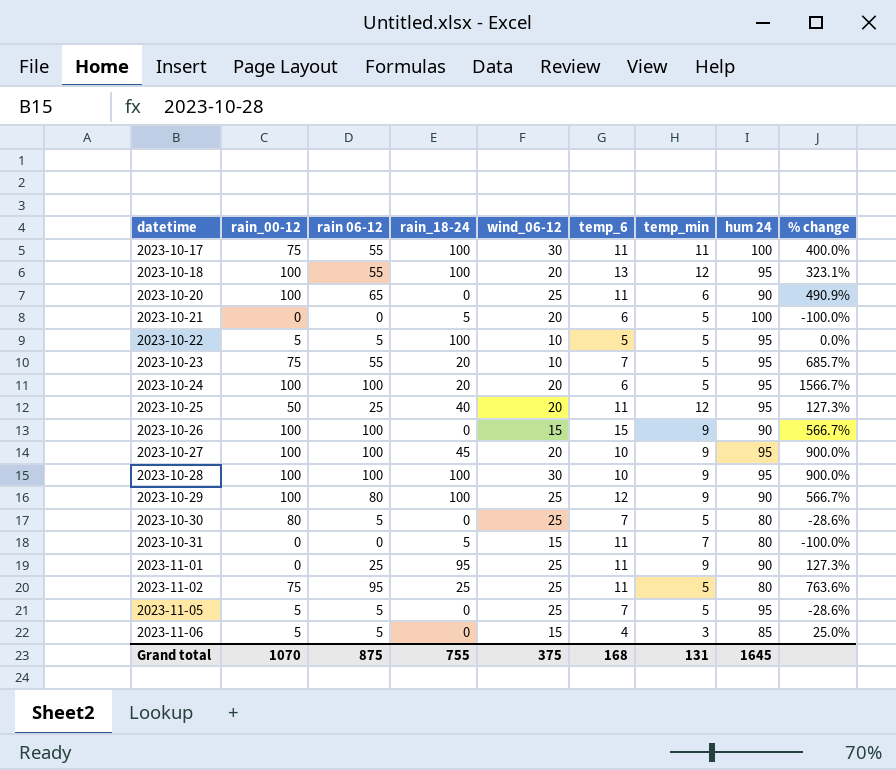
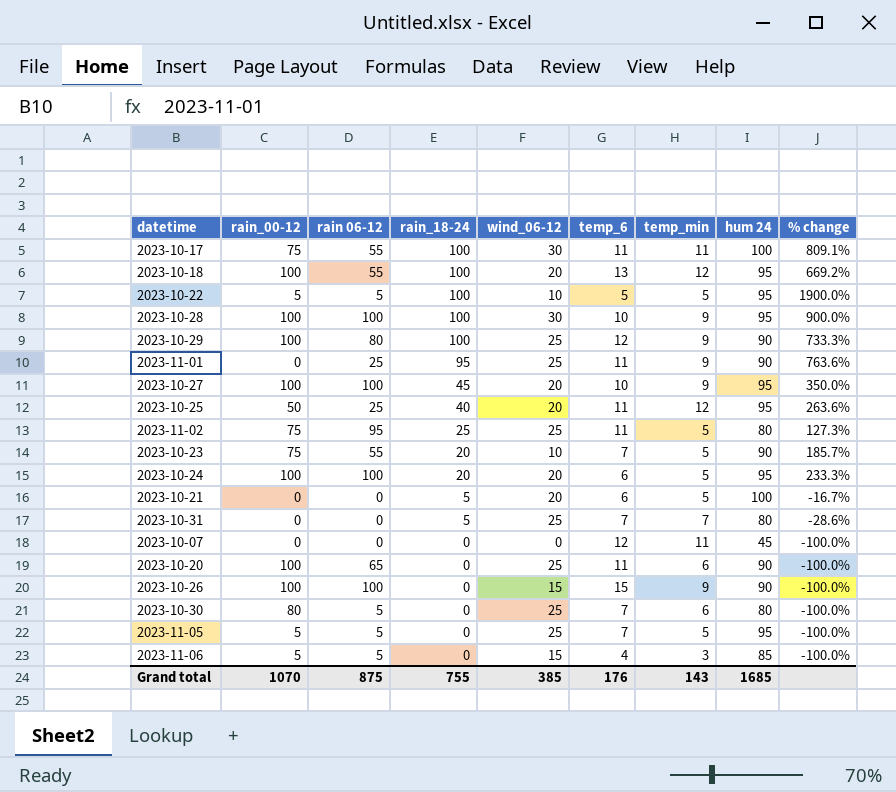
row order: datetime ascending -> rain_18-24 descending
column % change | formula: ([rain 06-12] - [temp_6]) / [temp_6] -> ([rain_18-24] - [temp_6]) / [temp_6]
2023-10-23 | hum 24: 95 -> 90
2023-10-31 | wind_06-12: 15 -> 25
2023-10-31 | temp_6: 11 -> 7
row 2023-10-07: none -> 0 | 0 | 0 | 0 | 12 | 11 | 45 | -100.0%
2023-10-30 | temp_min: 5 -> 6
Grand total | wind_06-12: 375 -> 385
Grand total | temp_6: 168 -> 176
Grand total | temp_min: 131 -> 143
Grand total | hum 24: 1645 -> 1685

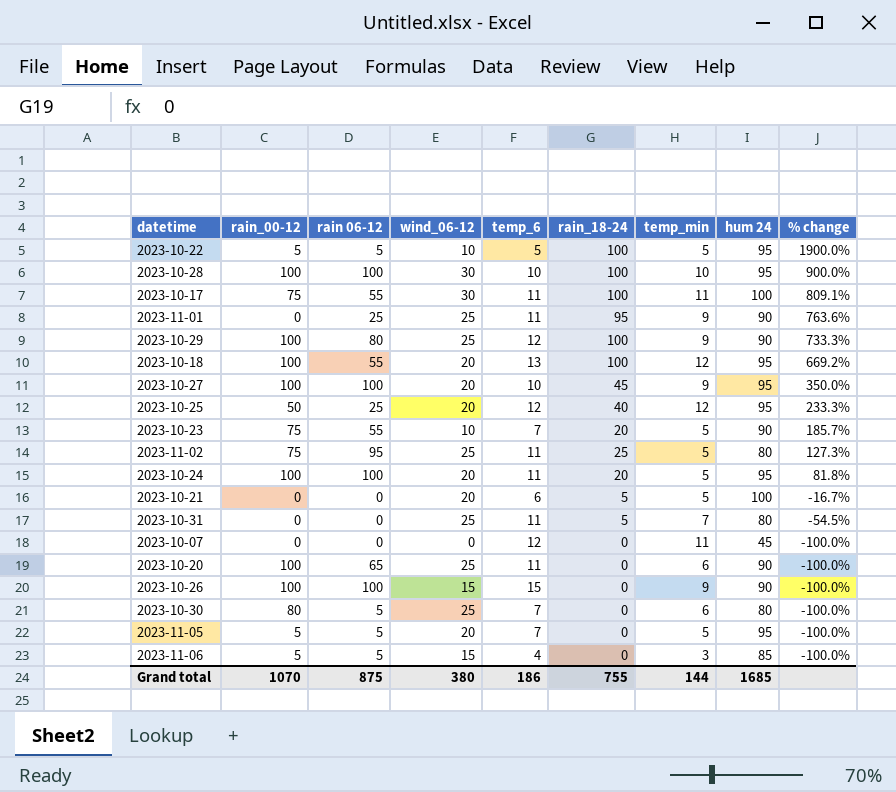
row order: rain_18-24 descending -> % change descending
column rain_18-24 | position: 4 -> 6
2023-10-28 | temp_min: 9 -> 10
2023-10-25 | temp_6: 11 -> 12
2023-10-25 | % change: 263.6% -> 233.3%
2023-10-24 | temp_6: 6 -> 11
2023-10-24 | % change: 233.3% -> 81.8%
2023-10-31 | temp_6: 7 -> 11
2023-10-31 | % change: -28.6% -> -54.5%
2023-11-05 | wind_06-12: 25 -> 20
Grand total | wind_06-12: 385 -> 380
Grand total | temp_6: 176 -> 186
Grand total | temp_min: 143 -> 144

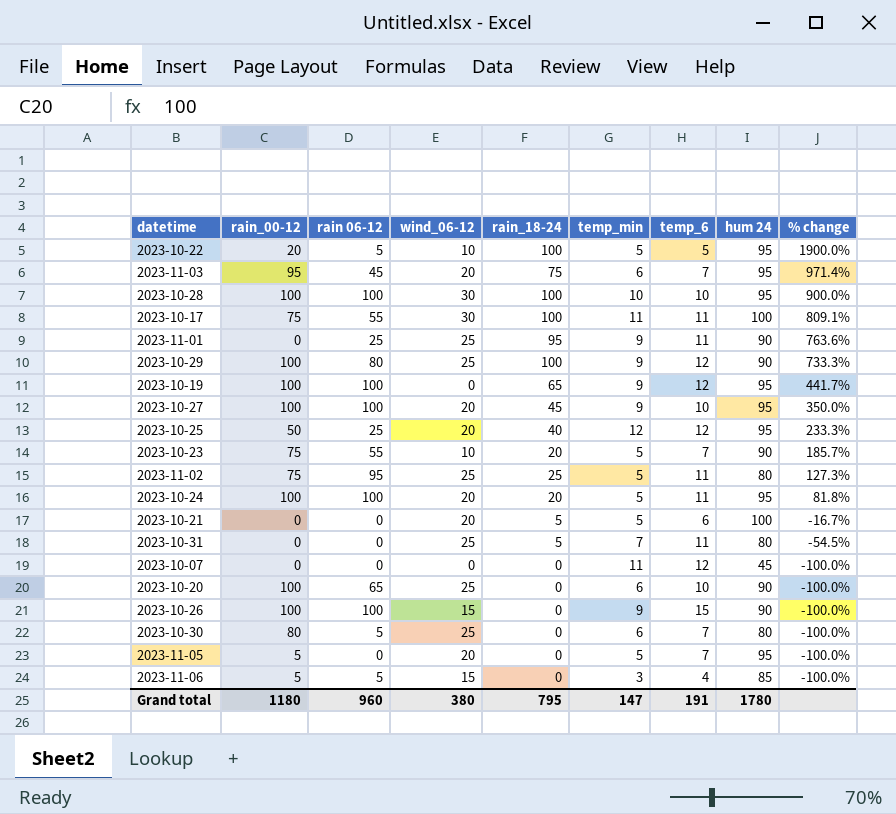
column temp_6 | position: 5 -> 7
row 2023-10-18: 100 | 55 | 20 | 13 | 100 | 12 | 95 | 669.2% -> none
2023-10-22 | rain_00-12: 5 -> 20
row 2023-11-03: none -> 95 | 45 | 20 | 75 | 6 | 7 | 95 | 971.4%
row 2023-10-19: none -> 100 | 100 | 0 | 65 | 9 | 12 | 95 | 441.7%
2023-10-20 | temp_6: 11 -> 10
2023-11-05 | rain 06-12: 5 -> 0
Grand total | rain_00-12: 1070 -> 1180
Grand total | rain 06-12: 875 -> 960
Grand total | rain_18-24: 755 -> 795
Grand total | temp_min: 144 -> 147
Grand total | temp_6: 186 -> 191
Grand total | hum 24: 1685 -> 1780

